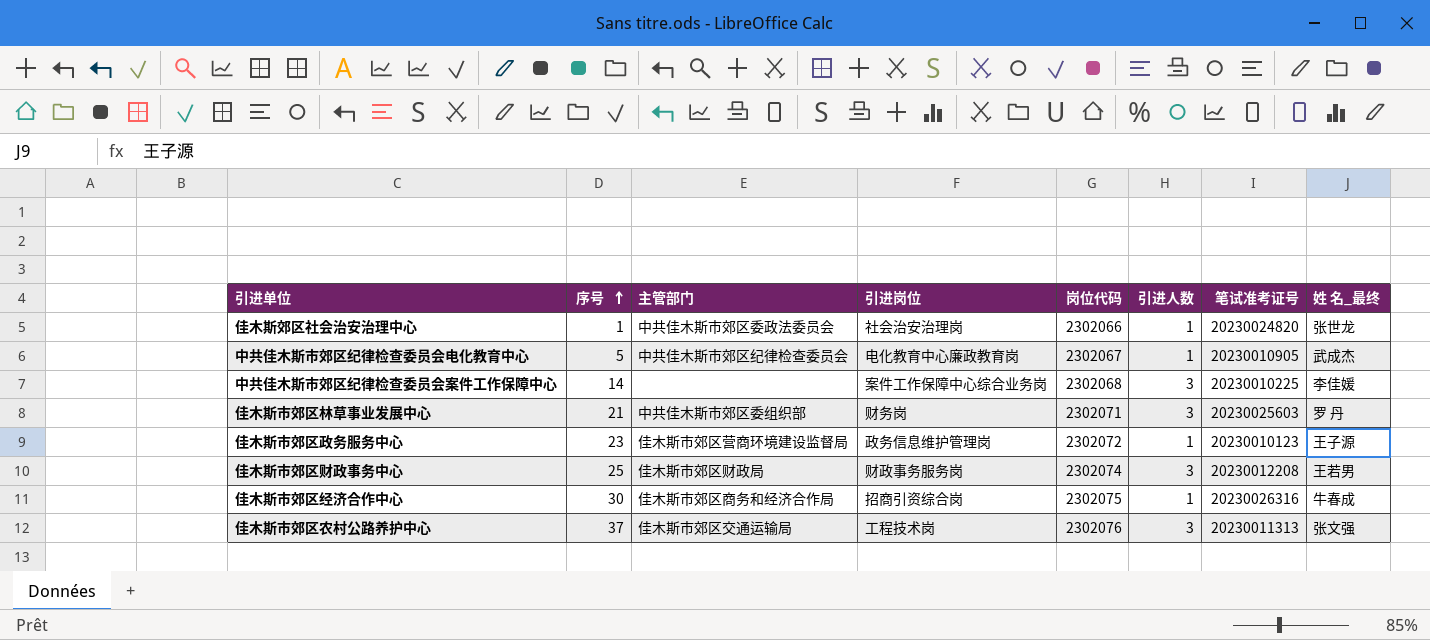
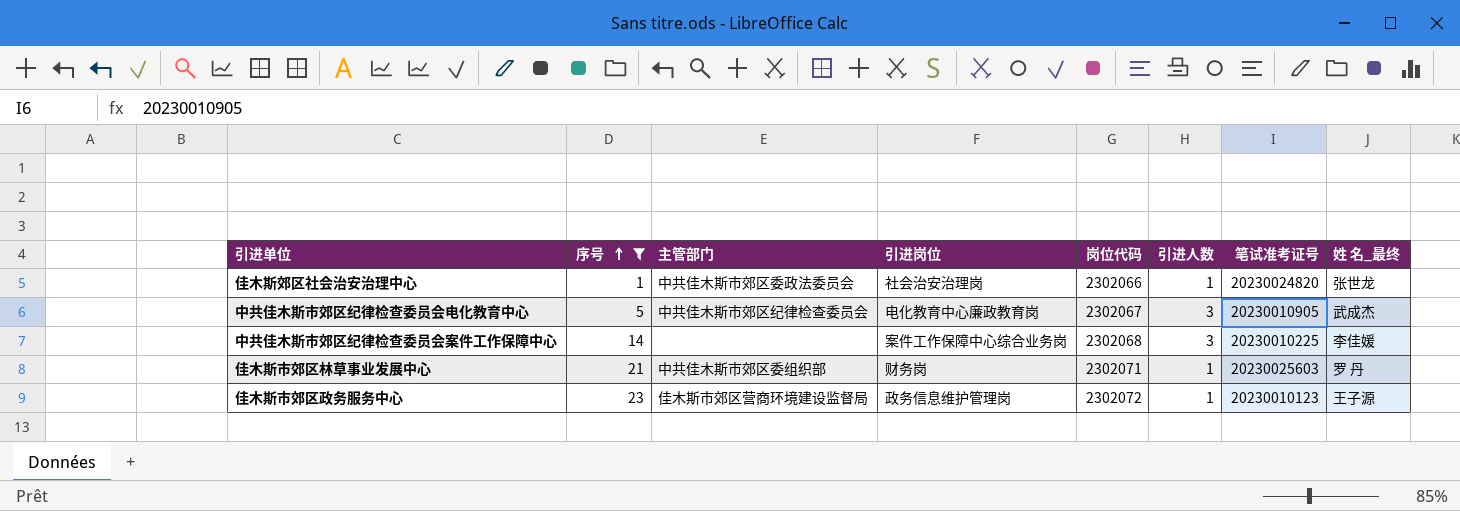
filter: none -> 序号 <= 23
中共佳木斯市郊区纪律检查委员会电化教育中心 | 引进人数: 1 -> 3
佳木斯市郊区林草事业发展中心 | 引进人数: 3 -> 1

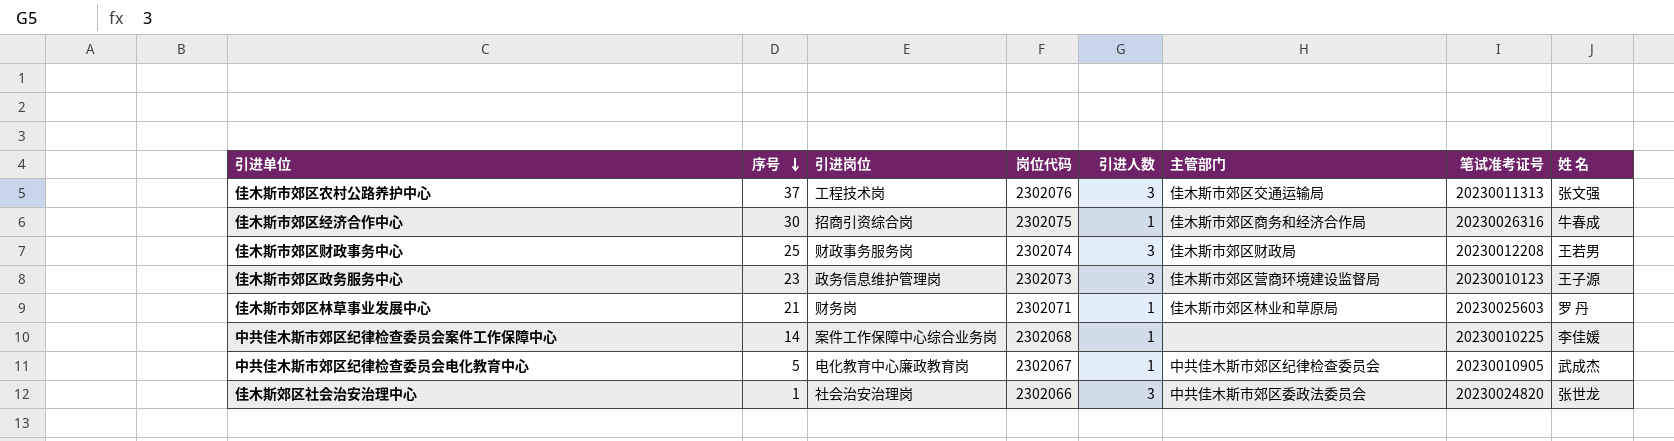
filter: 序号 <= 23 -> none
row order: 序号 ascending -> 序号 descending
column 主管部门 | position: 3 -> 6
column name: 姓 名_最终 -> 姓 名
佳木斯市郊区政务服务中心 | 岗位代码: 2302072 -> 2302073
佳木斯市郊区政务服务中心 | 引进人数: 1 -> 3
佳木斯市郊区林草事业发展中心 | 主管部门: 中共佳木斯市郊区委组织部 -> 佳木斯市郊区林业和草原局
中共佳木斯市郊区纪律检查委员会案件工作保障中心 | 引进人数: 3 -> 1
中共佳木斯市郊区纪律检查委员会电化教育中心 | 引进人数: 3 -> 1
佳木斯郊区社会治安治理中心 | 引进人数: 1 -> 3

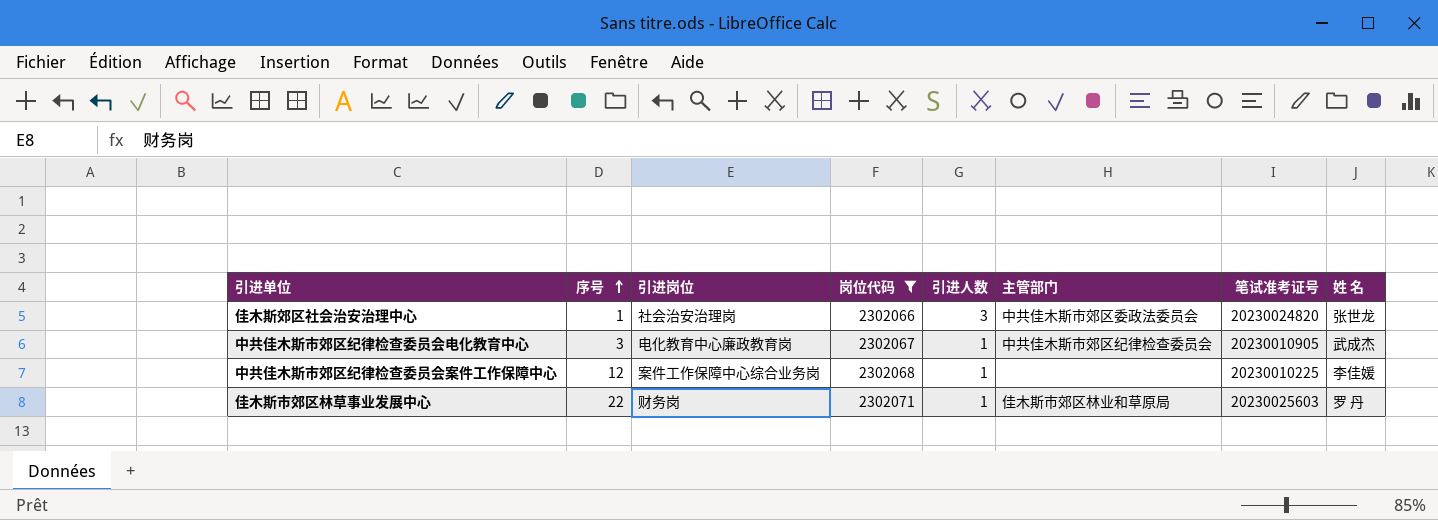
filter: none -> 岗位代码 <= 2302071
row order: 序号 descending -> 序号 ascending
中共佳木斯市郊区纪律检查委员会电化教育中心 | 序号: 5 -> 3
中共佳木斯市郊区纪律检查委员会案件工作保障中心 | 序号: 14 -> 12
佳木斯市郊区林草事业发展中心 | 序号: 21 -> 22

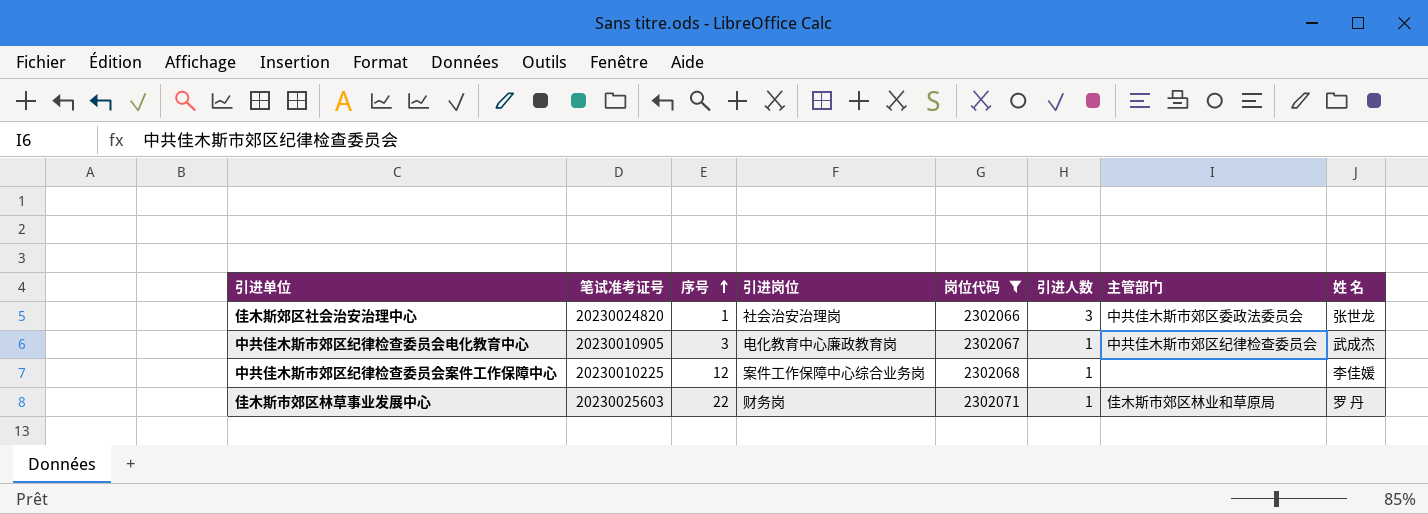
column 笔试准考证号 | position: 7 -> 2

